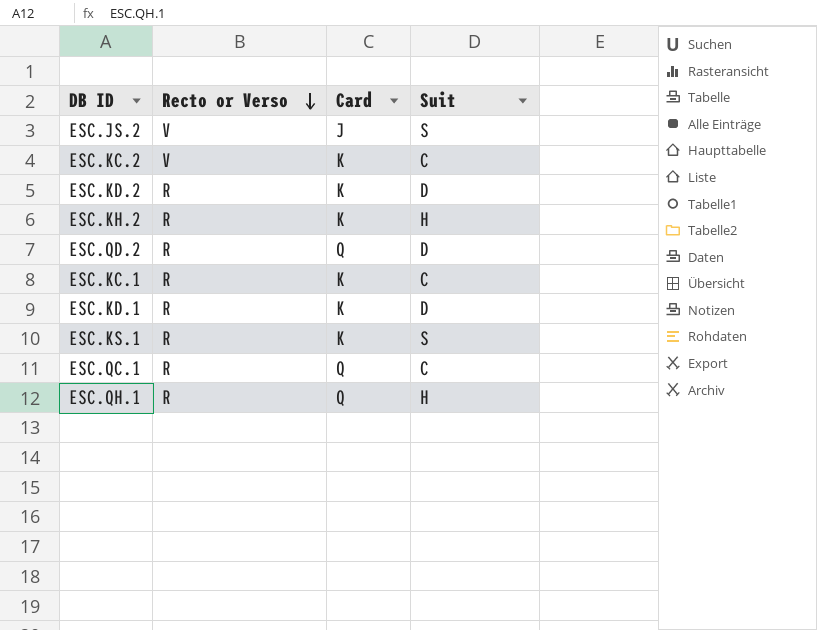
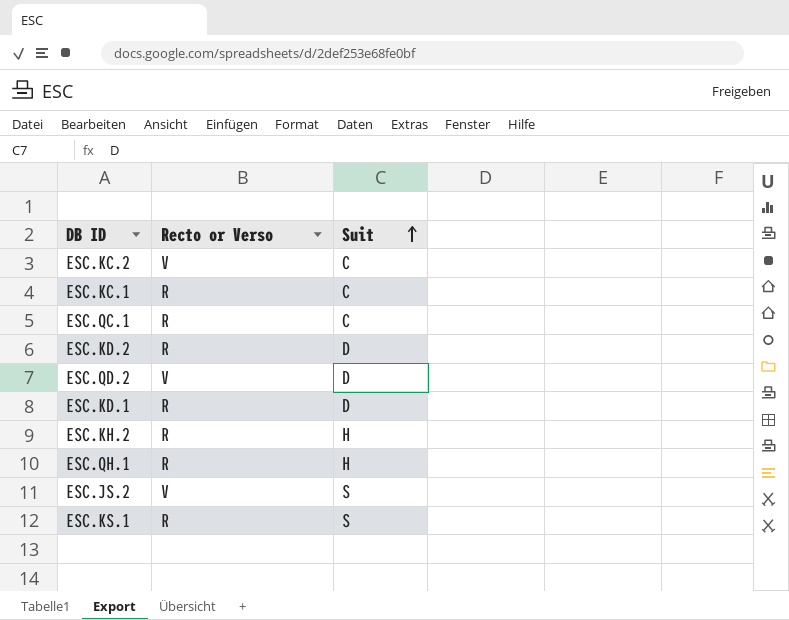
row order: Recto or Verso descending -> Suit ascending
column Card | position: 3 -> none
ESC.QD.2 | Recto or Verso: R -> V

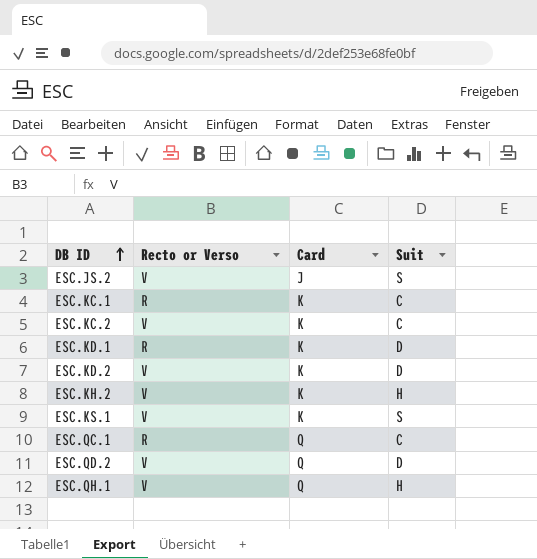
row order: Suit ascending -> DB ID ascending
column Card | position: none -> 3
ESC.KD.2 | Recto or Verso: R -> V
ESC.KH.2 | Recto or Verso: R -> V
ESC.KS.1 | Recto or Verso: R -> V
ESC.QH.1 | Recto or Verso: R -> V

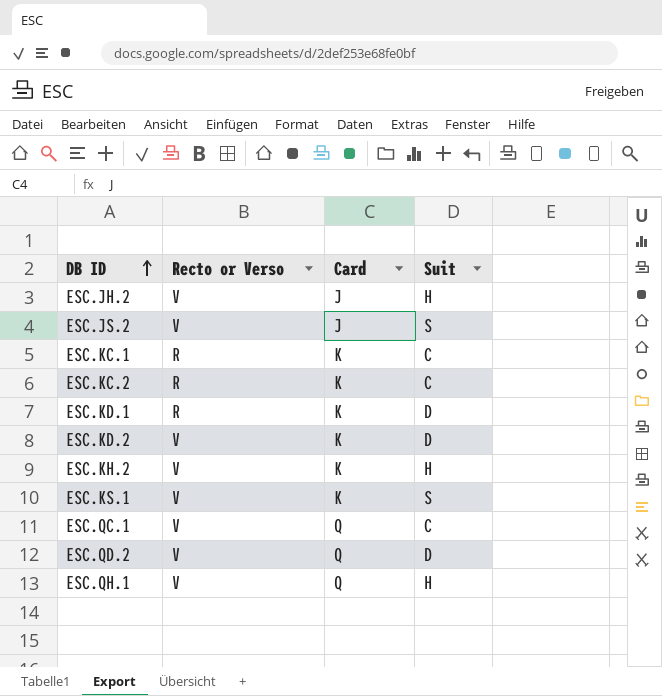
row ESC.JH.2: none -> V | J | H
ESC.KC.2 | Recto or Verso: V -> R
ESC.QC.1 | Recto or Verso: R -> V

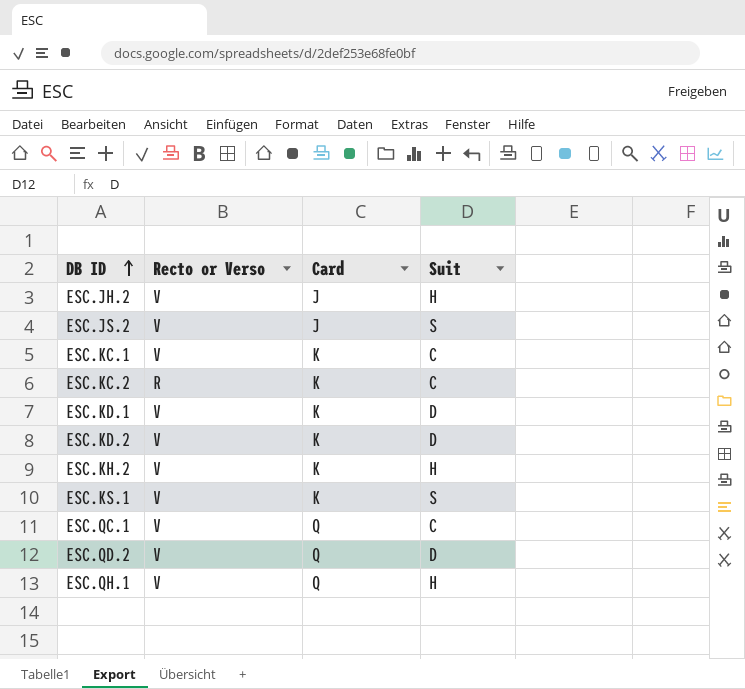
ESC.KC.1 | Recto or Verso: R -> V
ESC.KD.1 | Recto or Verso: R -> V

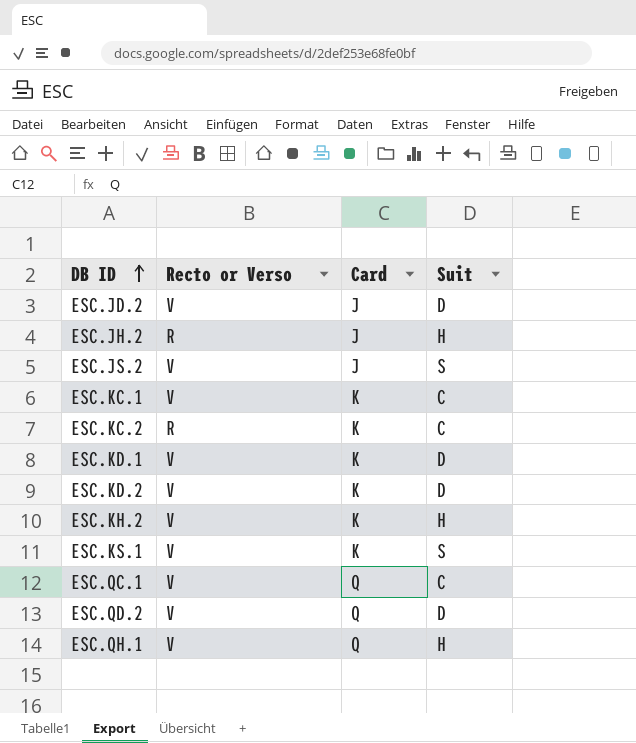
row ESC.JD.2: none -> V | J | D
ESC.JH.2 | Recto or Verso: V -> R

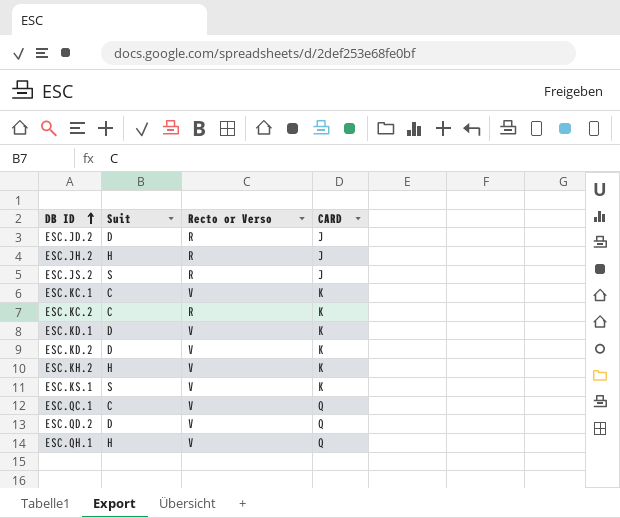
column Suit | position: 4 -> 2
column name: Card -> CARD
ESC.JD.2 | Recto or Verso: V -> R
ESC.JS.2 | Recto or Verso: V -> R

